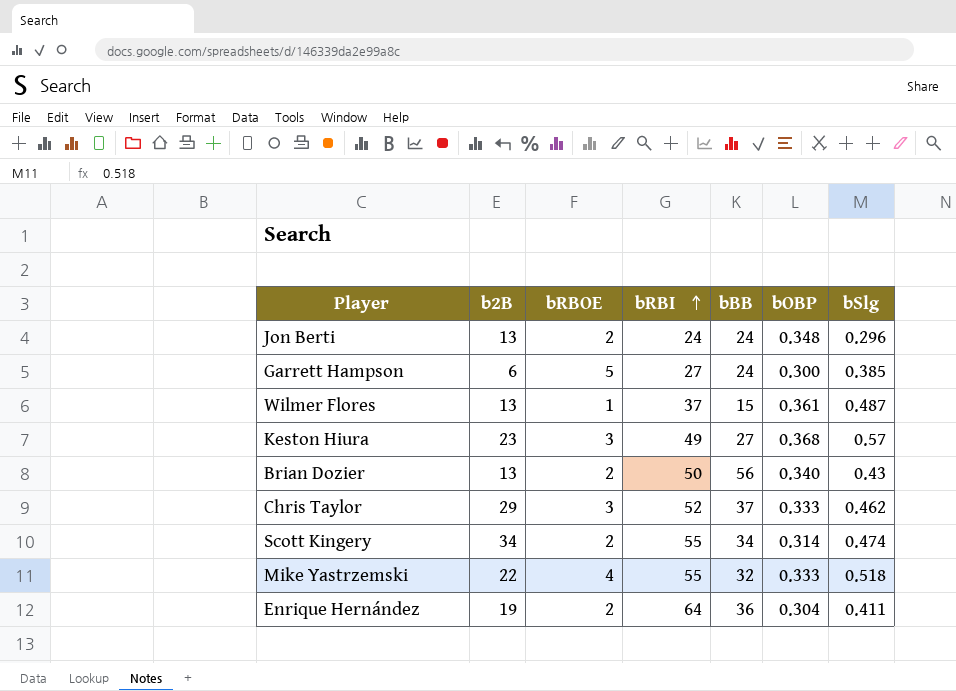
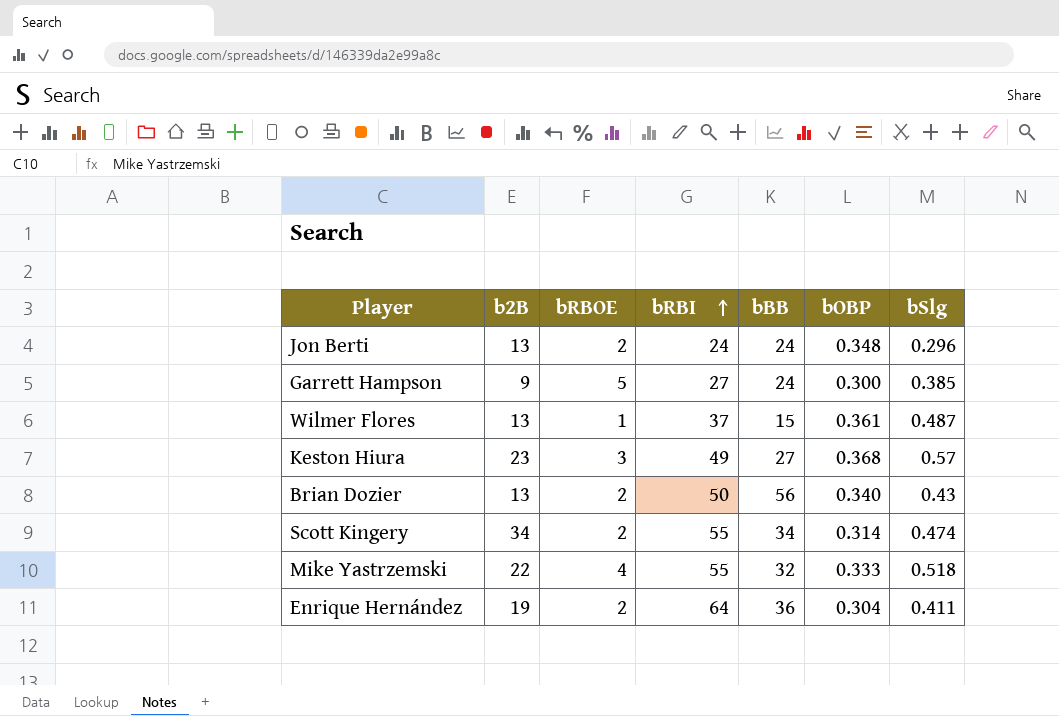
row Chris Taylor: 29 | 3 | 52 | 37 | 0.333 | 0.462 -> none
Garrett Hampson | b2B: 6 -> 9

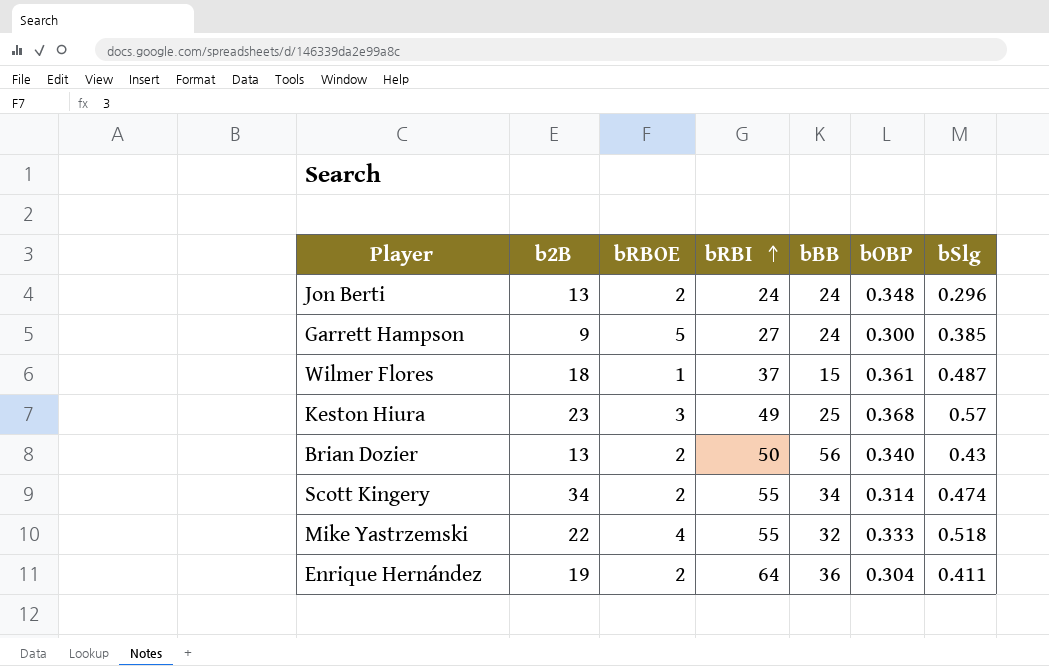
Wilmer Flores | b2B: 13 -> 18
Keston Hiura | bBB: 27 -> 25

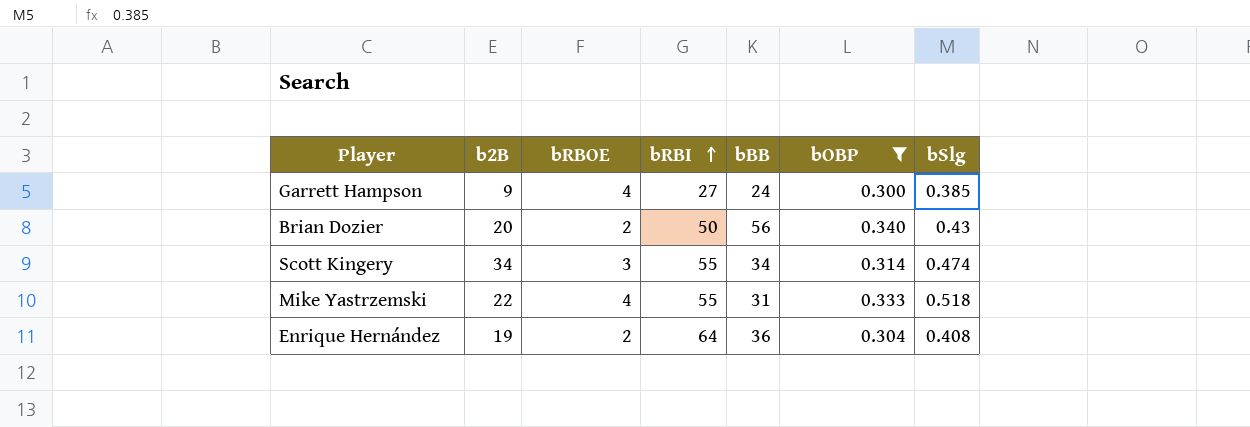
filter: none -> bOBP <= 0.340
Garrett Hampson | bRBOE: 5 -> 4
Brian Dozier | b2B: 13 -> 20
Scott Kingery | bRBOE: 2 -> 3
Mike Yastrzemski | bBB: 32 -> 31
Enrique Hernández | bSlg: 0.411 -> 0.408

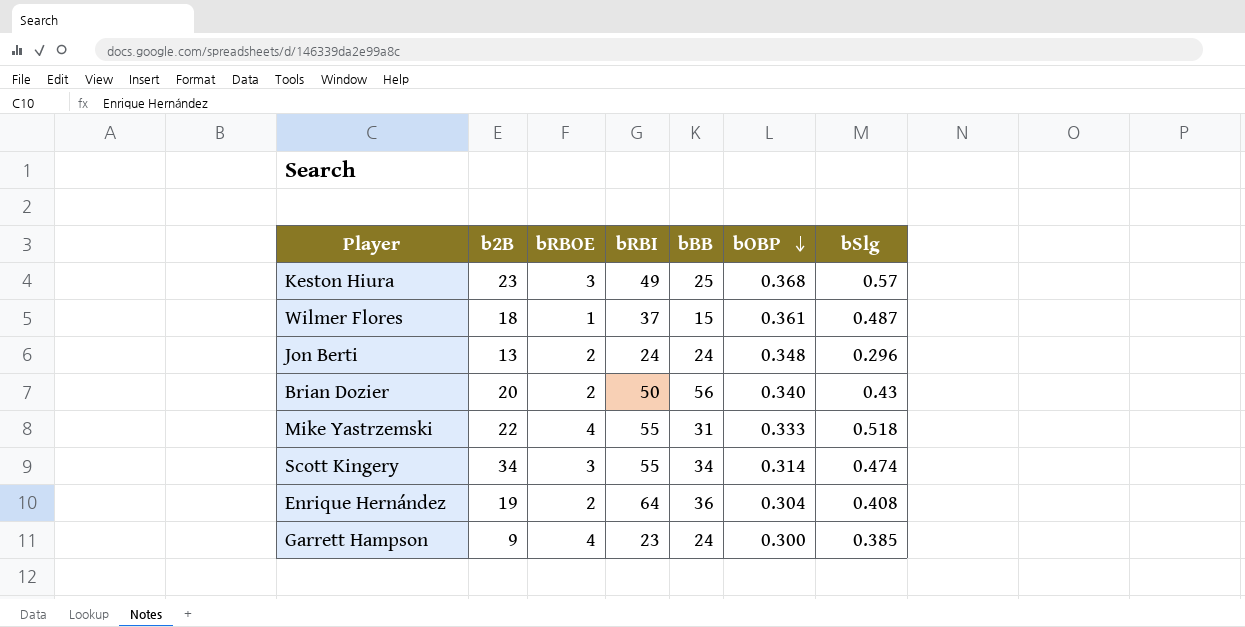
filter: bOBP <= 0.340 -> none
row order: bRBI ascending -> bOBP descending
Garrett Hampson | bRBI: 27 -> 23

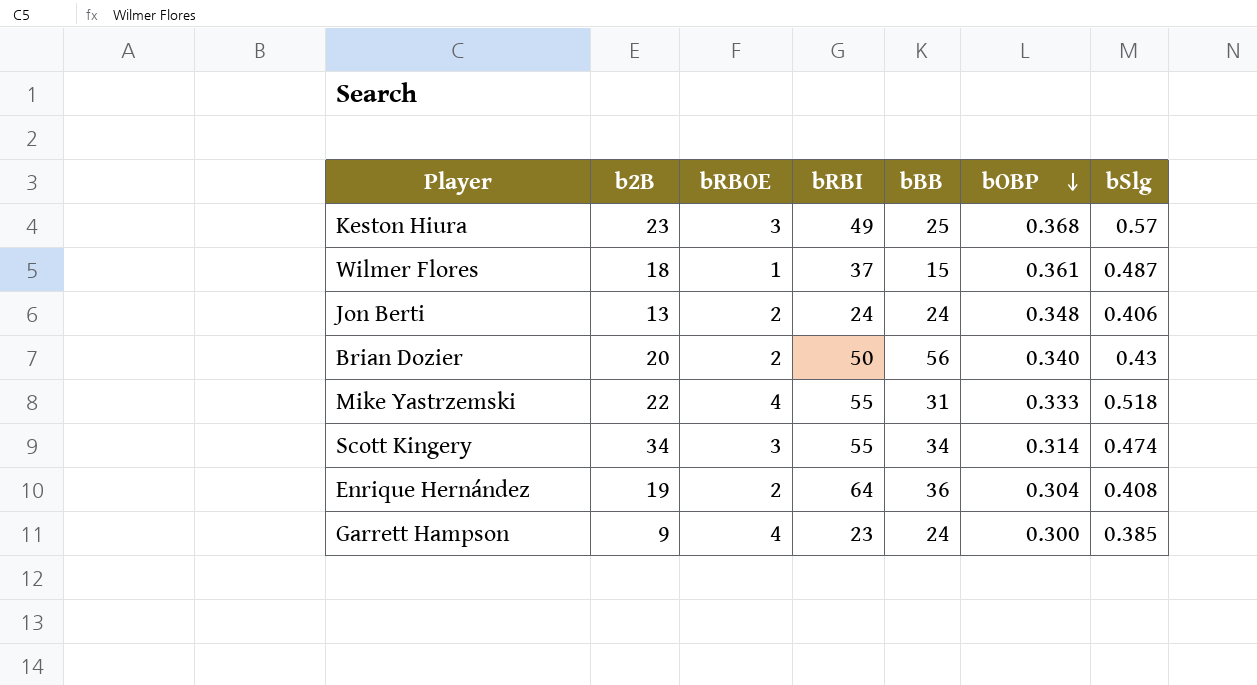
Jon Berti | bSlg: 0.296 -> 0.406

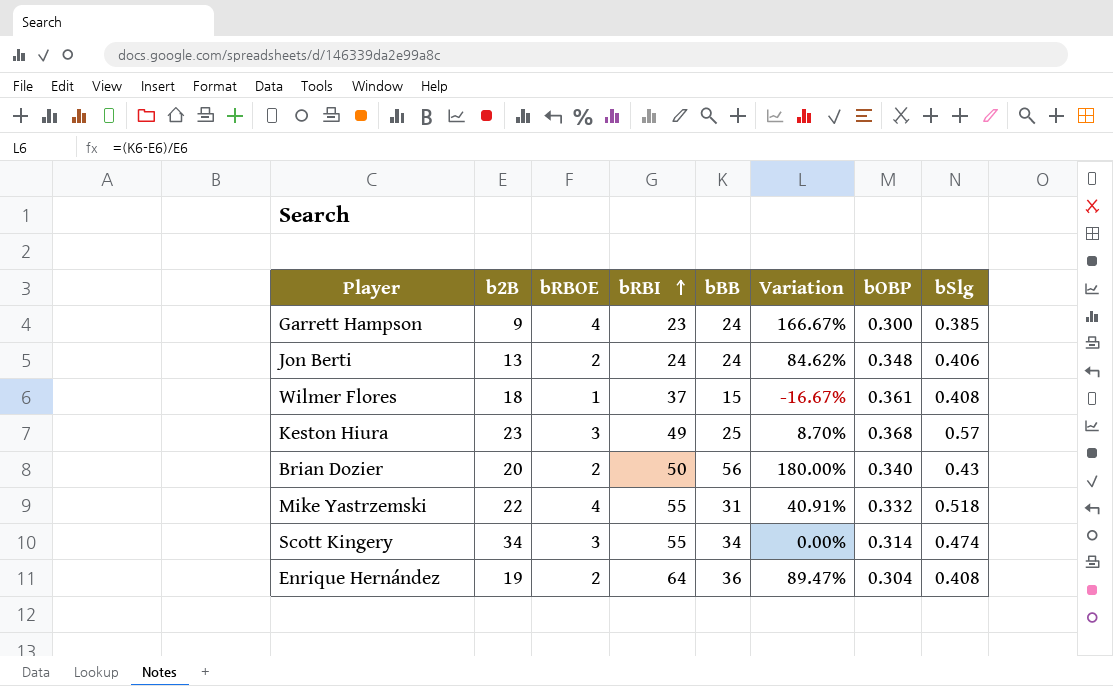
row order: bOBP descending -> bRBI ascending
column Variation | formula: none -> ([bBB] - [b2B]) / [b2B]
Wilmer Flores | bSlg: 0.487 -> 0.408
Mike Yastrzemski | bOBP: 0.333 -> 0.332

